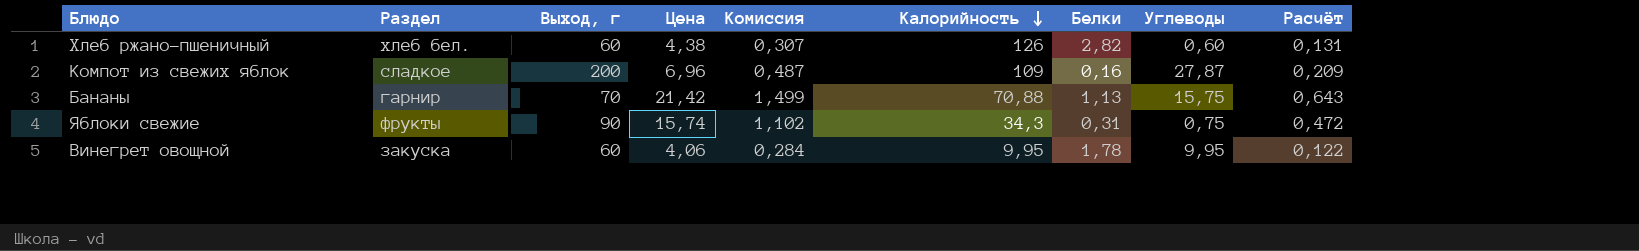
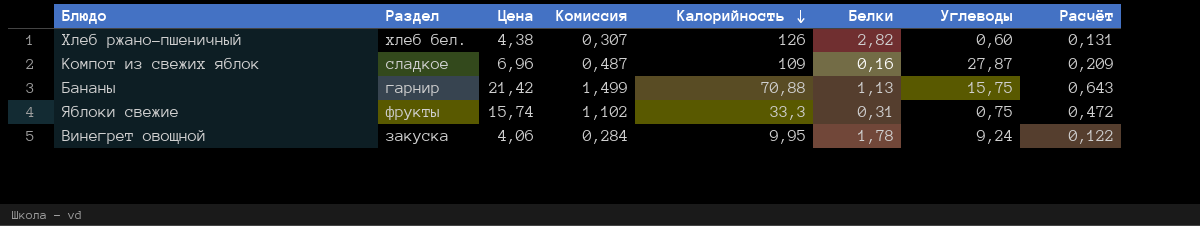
column Выход, г | position: 3 -> none
Яблоки свежие | Калорийность: 34,3 -> 33,3
Винегрет овощной | Углеводы: 9,95 -> 9,24

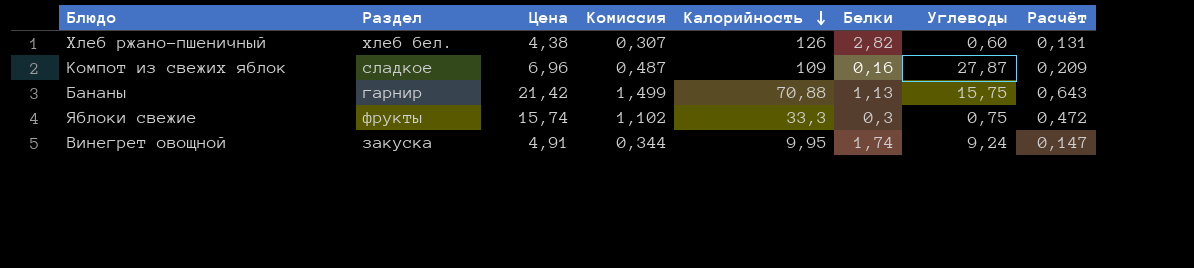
Яблоки свежие | Белки: 0,31 -> 0,3
Винегрет овощной | Цена: 4,06 -> 4,91
Винегрет овощной | Комиссия: 0,284 -> 0,344
Винегрет овощной | Белки: 1,78 -> 1,74
Винегрет овощной | Расчёт: 0,122 -> 0,147

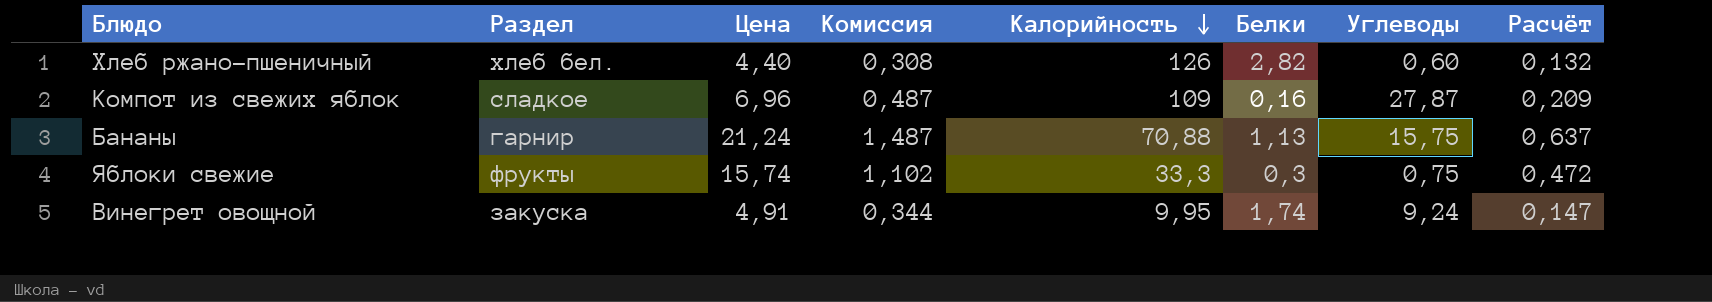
Хлеб ржано-пшеничный | Цена: 4,38 -> 4,40
Хлеб ржано-пшеничный | Комиссия: 0,307 -> 0,308
Хлеб ржано-пшеничный | Расчёт: 0,131 -> 0,132
Бананы | Цена: 21,42 -> 21,24
Бананы | Комиссия: 1,499 -> 1,487
Бананы | Расчёт: 0,643 -> 0,637

